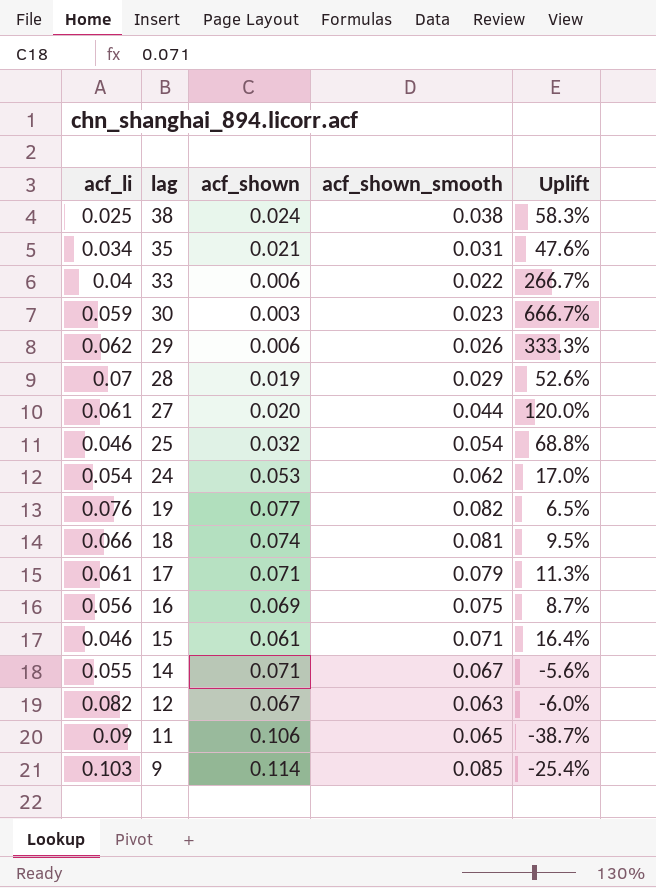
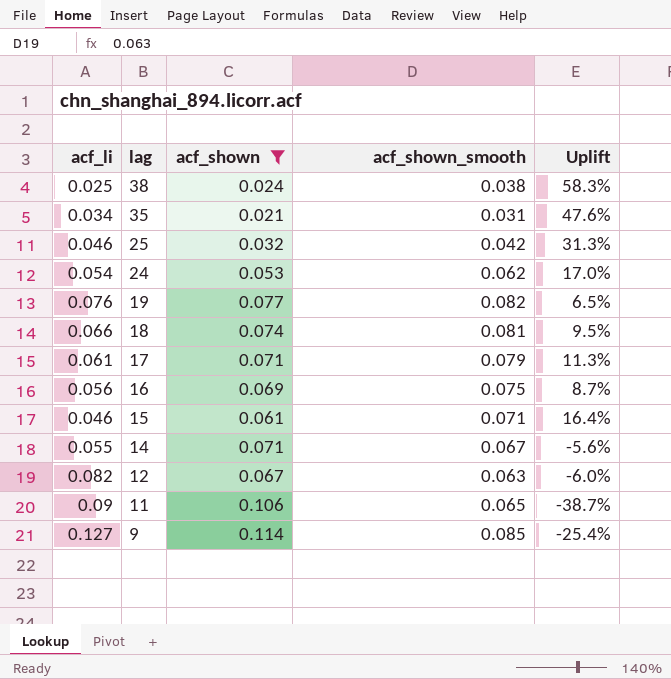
filter: none -> acf_shown >= 0.021
25 | acf_shown_smooth: 0.054 -> 0.042
25 | Uplift: 68.8% -> 31.3%
9 | acf_li: 0.103 -> 0.127

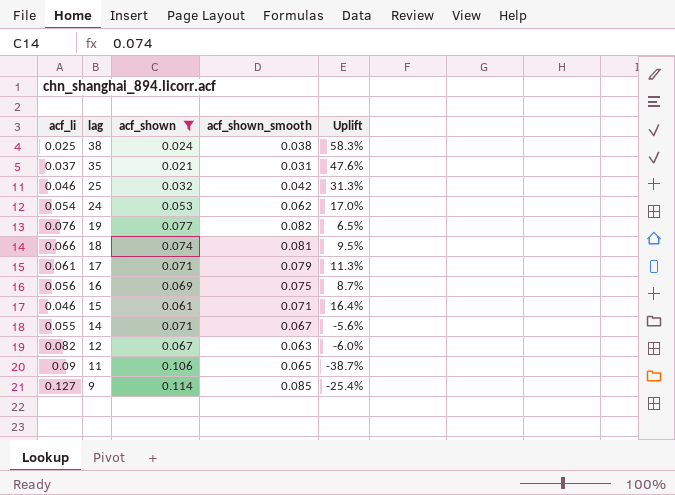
35 | acf_li: 0.034 -> 0.037

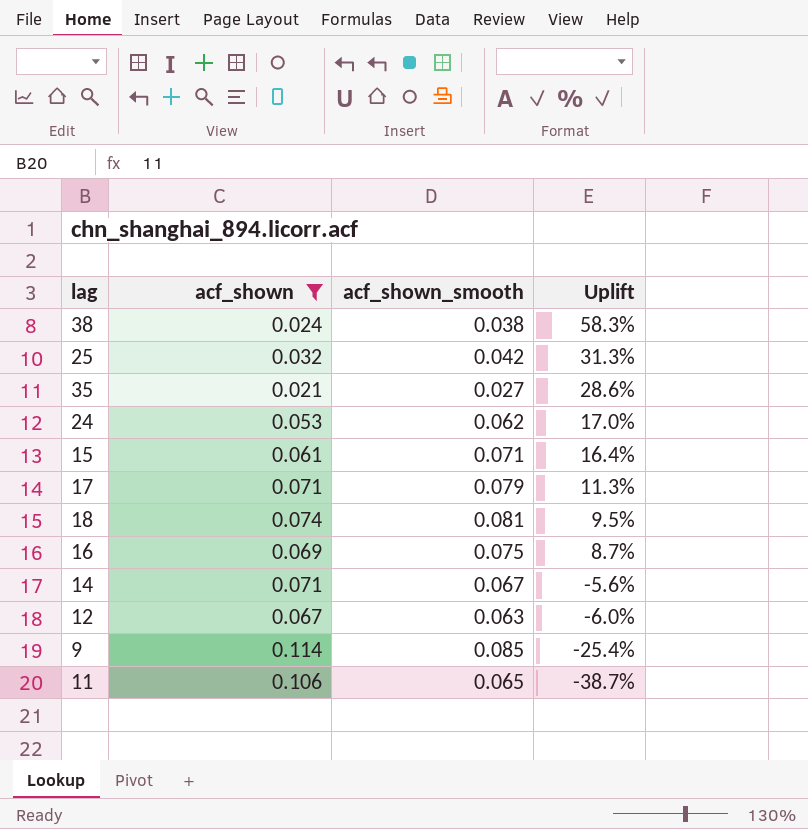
row order: lag descending -> Uplift descending
column acf_li | position: 1 -> none
row 19: 0.076 | 0.077 | 0.082 | 6.5% -> none
35 | acf_shown_smooth: 0.031 -> 0.027
35 | Uplift: 47.6% -> 28.6%

